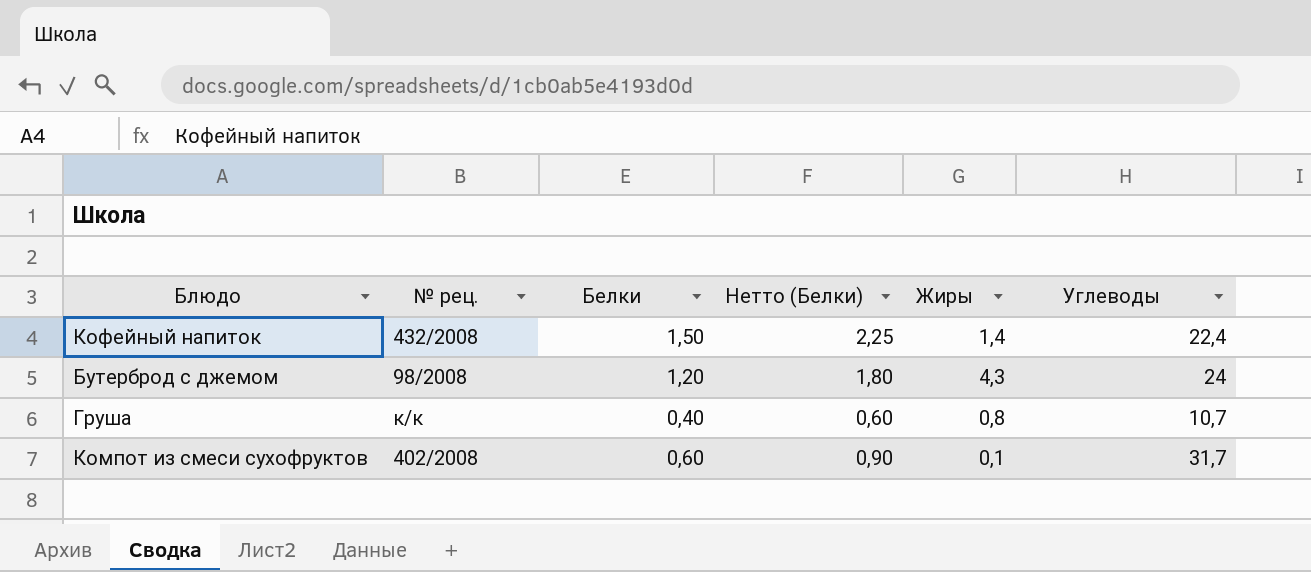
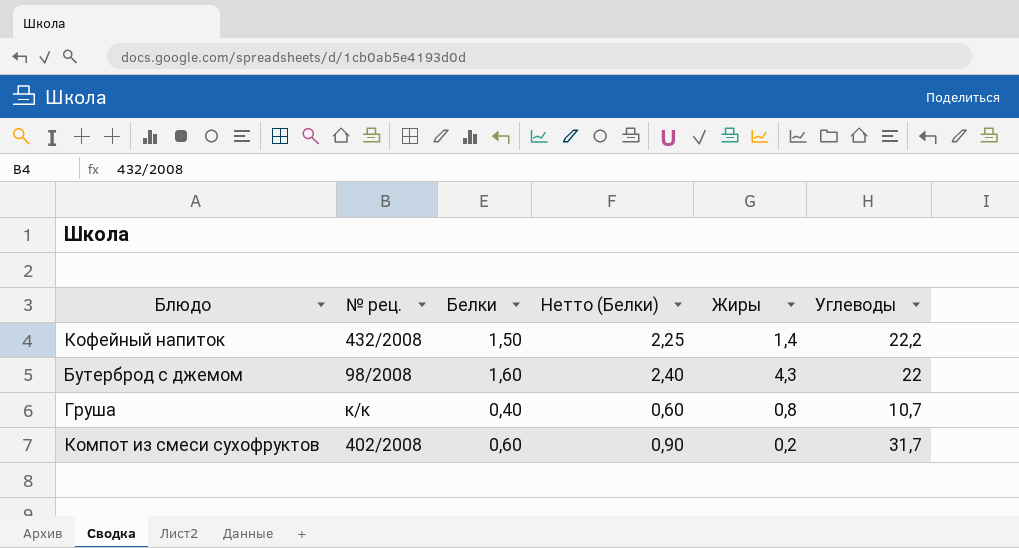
Кофейный напиток | Углеводы: 22,4 -> 22,2
Бутерброд с джемом | Белки: 1,20 -> 1,60
Бутерброд с джемом | Нетто (Белки): 1,80 -> 2,40
Бутерброд с джемом | Углеводы: 24 -> 22
Компот из смеси сухофруктов | Жиры: 0,1 -> 0,2

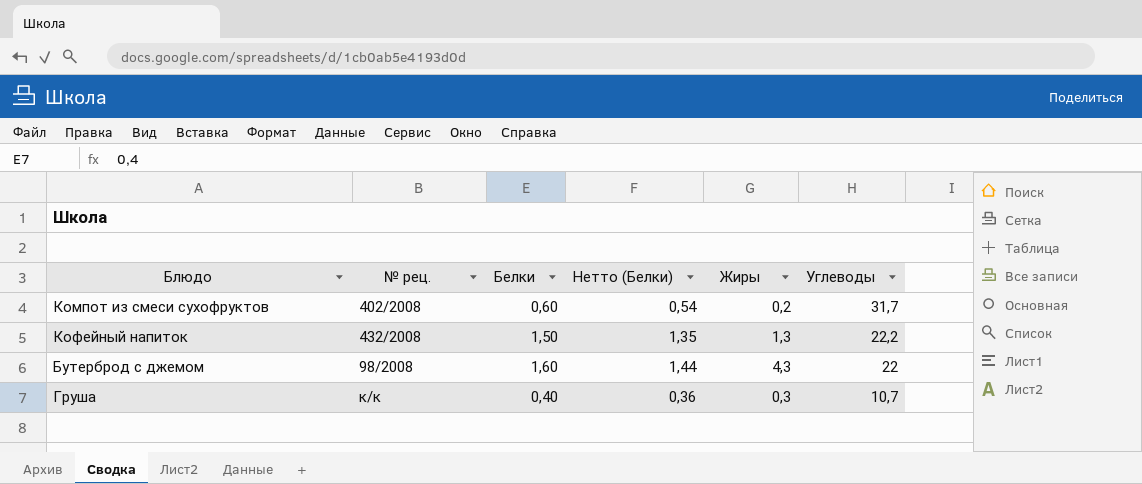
row order: none -> Углеводы descending
column Нетто (Белки) | formula: [Белки] * 1,5 -> [Белки] * 0,9
Кофейный напиток | Жиры: 1,4 -> 1,3
Груша | Жиры: 0,8 -> 0,3

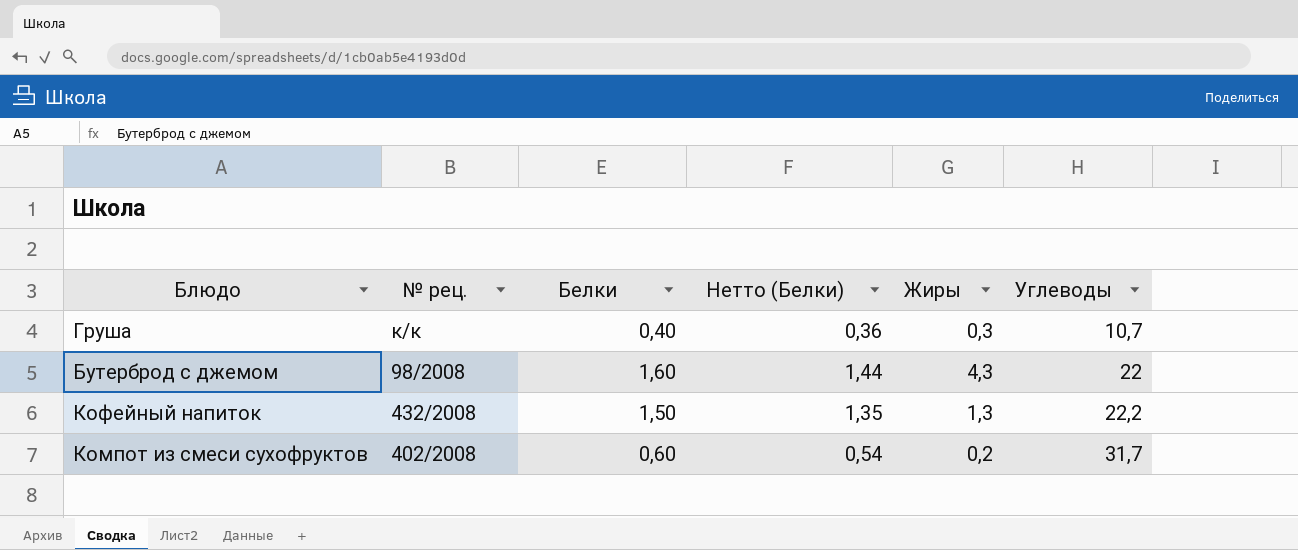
row order: Углеводы descending -> Углеводы ascending

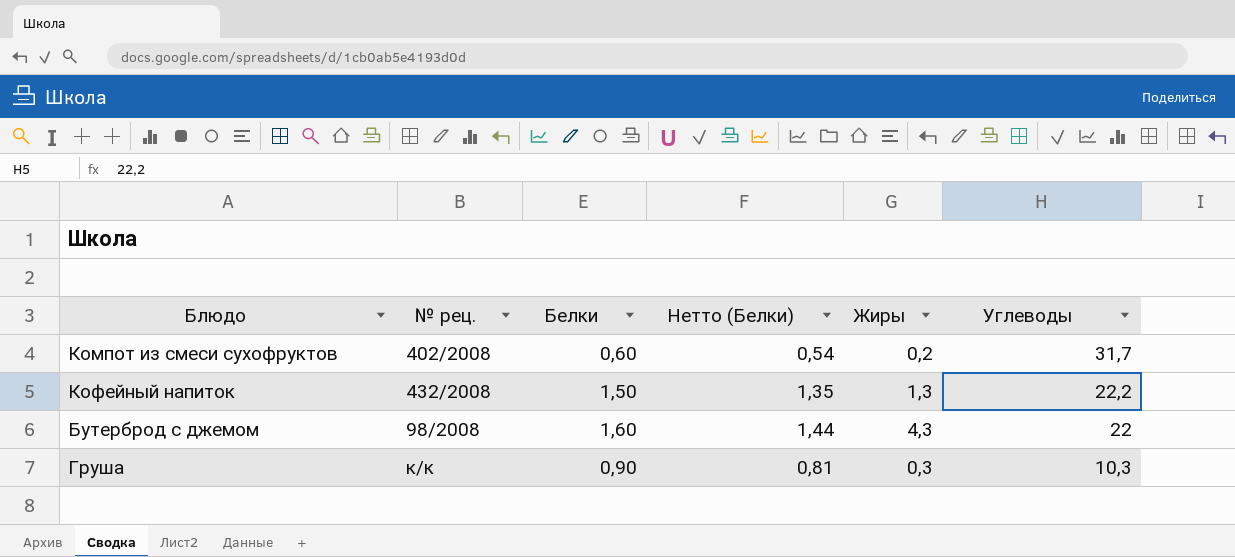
row order: Углеводы ascending -> Углеводы descending
Груша | Белки: 0,40 -> 0,90
Груша | Нетто (Белки): 0,36 -> 0,81
Груша | Углеводы: 10,7 -> 10,3

